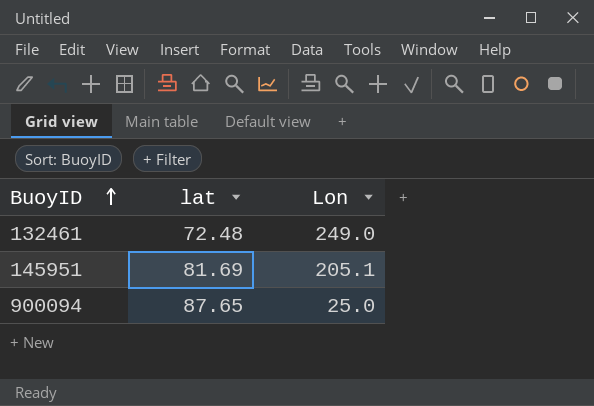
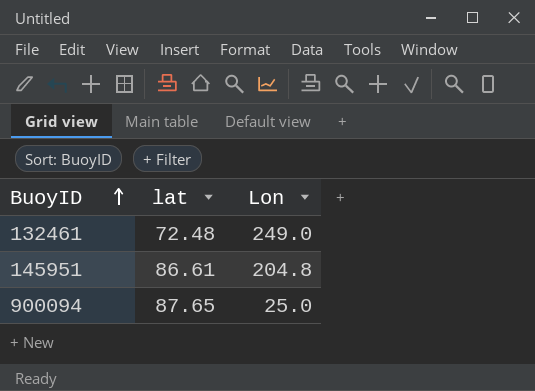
145951 | lat: 81.69 -> 86.61
145951 | Lon: 205.1 -> 204.8

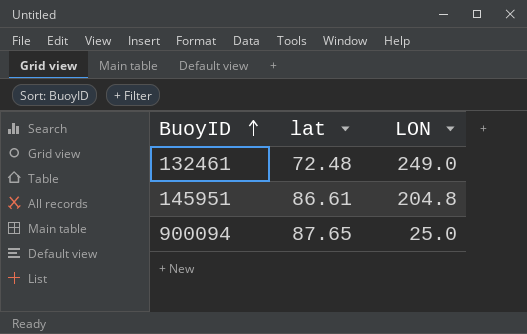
column name: Lon -> LON

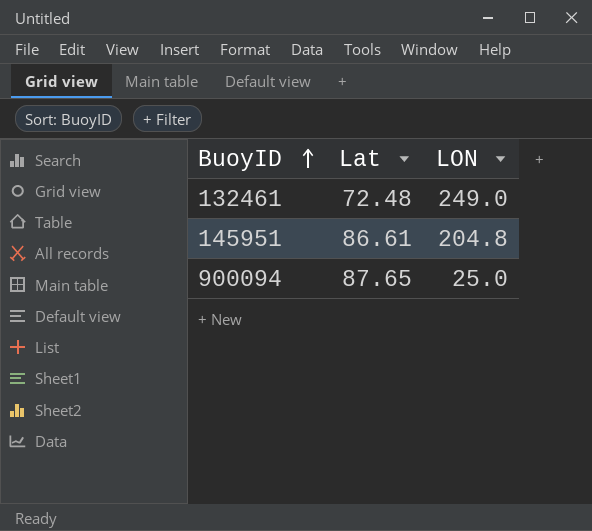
column name: lat -> Lat

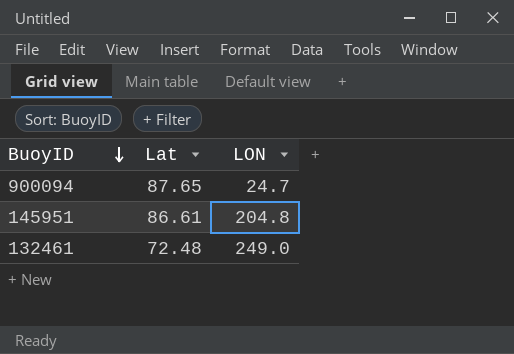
row order: BuoyID ascending -> BuoyID descending
900094 | LON: 25.0 -> 24.7

